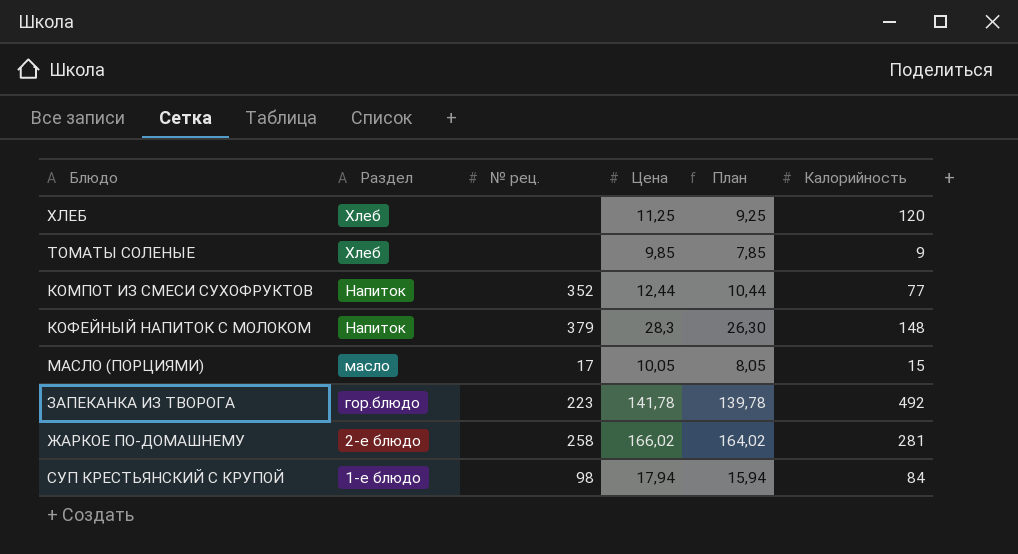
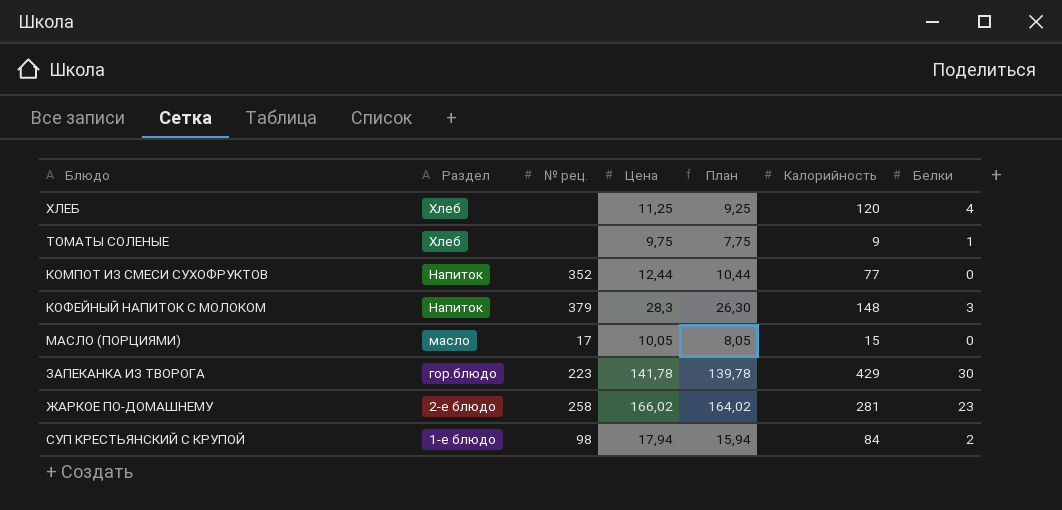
column Белки | position: none -> 7
ТОМАТЫ СОЛЕНЫЕ | Цена: 9,85 -> 9,75
ТОМАТЫ СОЛЕНЫЕ | План: 7,85 -> 7,75
ЗАПЕКАНКА ИЗ ТВОРОГА | Калорийность: 492 -> 429

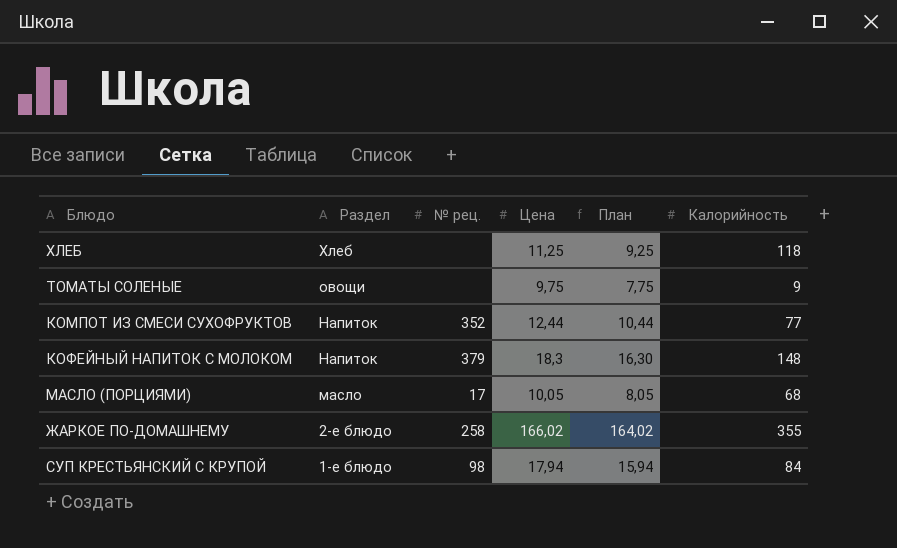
column Белки | position: 7 -> none
row ЗАПЕКАНКА ИЗ ТВОРОГА: гор.блюдо | 223 | 141,78 | 139,78 | 429 | 30 -> none
ХЛЕБ | Калорийность: 120 -> 118
ТОМАТЫ СОЛЕНЫЕ | Раздел: Хлеб -> овощи
КОФЕЙНЫЙ НАПИТОК С МОЛОКОМ | Цена: 28,3 -> 18,3
КОФЕЙНЫЙ НАПИТОК С МОЛОКОМ | План: 26,30 -> 16,30
МАСЛО (ПОРЦИЯМИ) | Калорийность: 15 -> 68
ЖАРКОЕ ПО-ДОМАШНЕМУ | Калорийность: 281 -> 355

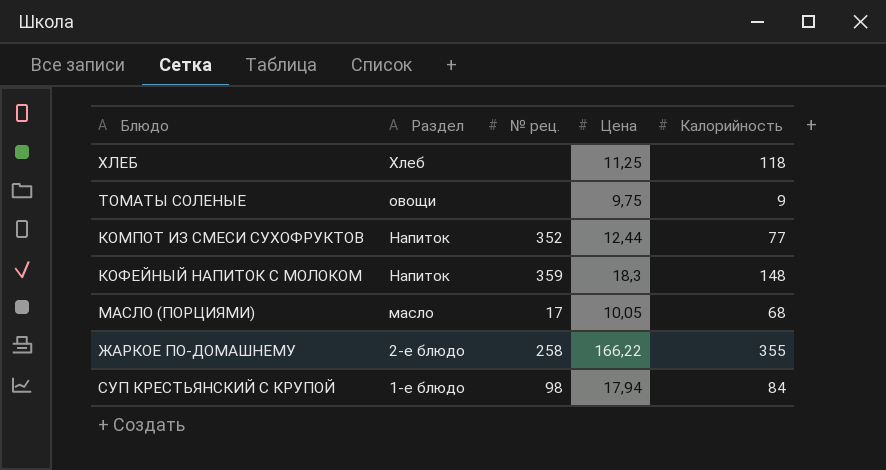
column План | formula: [Цена] - 2 -> none
КОФЕЙНЫЙ НАПИТОК С МОЛОКОМ | № рец.: 379 -> 359
ЖАРКОЕ ПО-ДОМАШНЕМУ | Цена: 166,02 -> 166,22

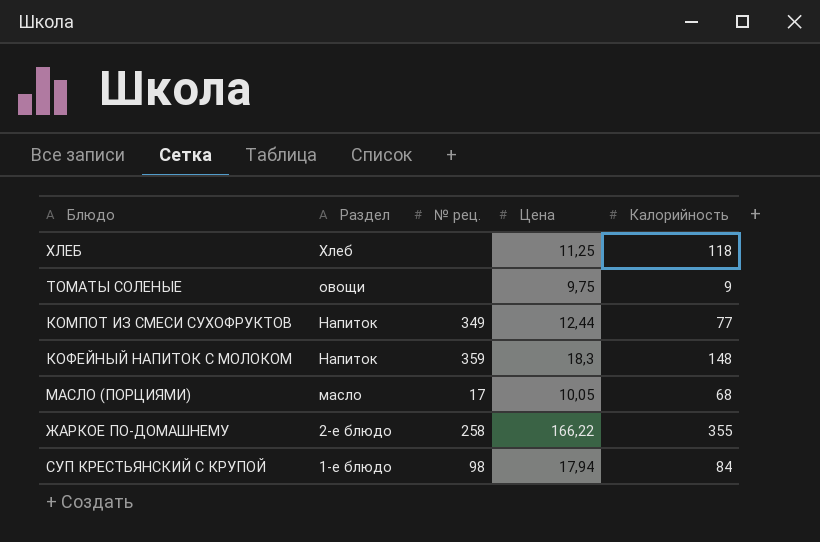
КОМПОТ ИЗ СМЕСИ СУХОФРУКТОВ | № рец.: 352 -> 349

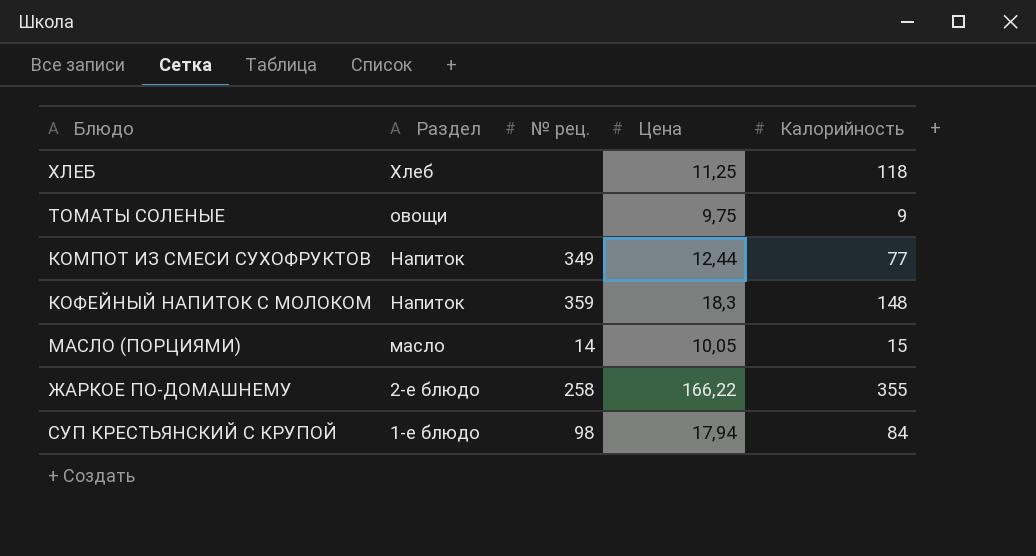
МАСЛО (ПОРЦИЯМИ) | № рец.: 17 -> 14
МАСЛО (ПОРЦИЯМИ) | Калорийность: 68 -> 15

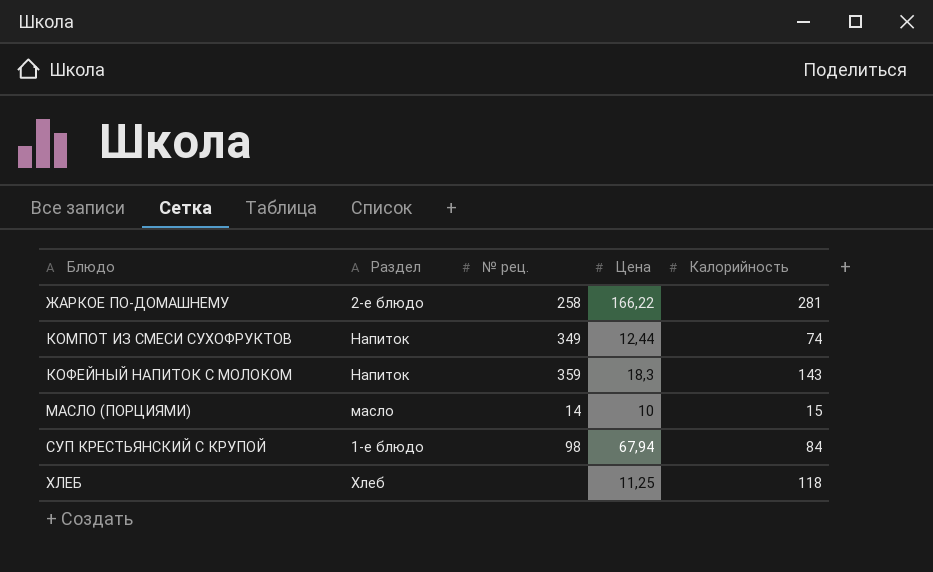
row order: Раздел descending -> Блюдо ascending
row ТОМАТЫ СОЛЕНЫЕ: овощи | none | 9,75 | 9 -> none
ЖАРКОЕ ПО-ДОМАШНЕМУ | Калорийность: 355 -> 281
КОМПОТ ИЗ СМЕСИ СУХОФРУКТОВ | Калорийность: 77 -> 74
КОФЕЙНЫЙ НАПИТОК С МОЛОКОМ | Калорийность: 148 -> 143
МАСЛО (ПОРЦИЯМИ) | Цена: 10,05 -> 10
СУП КРЕСТЬЯНСКИЙ С КРУПОЙ | Цена: 17,94 -> 67,94

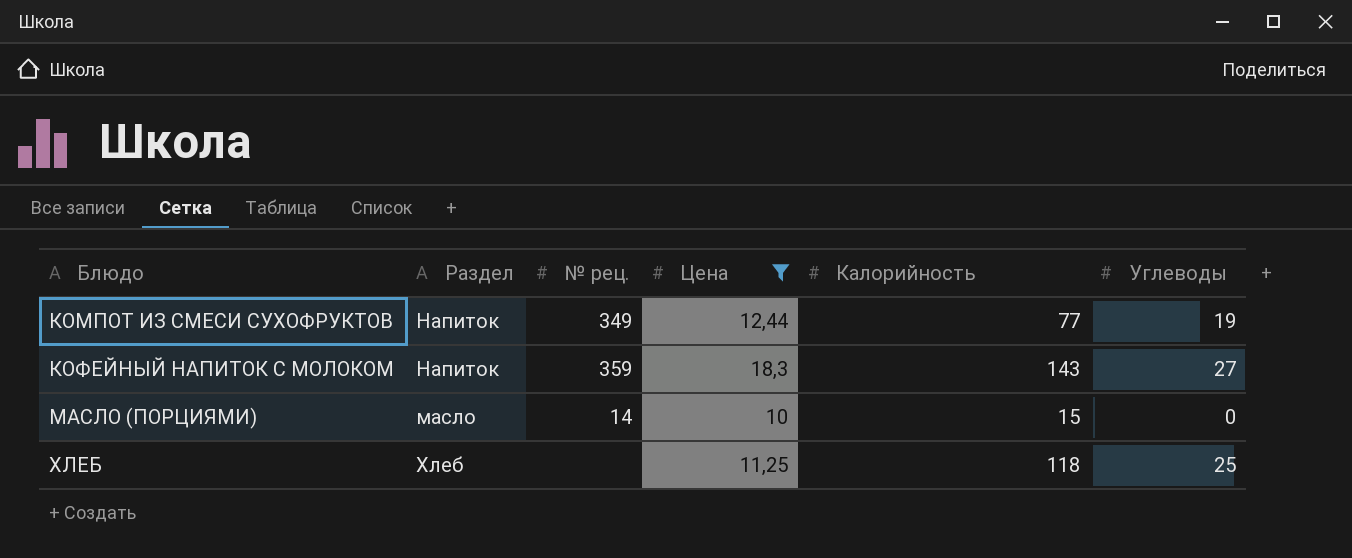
filter: none -> Цена <= 18,3
column Углеводы | position: none -> 6
КОМПОТ ИЗ СМЕСИ СУХОФРУКТОВ | Калорийность: 74 -> 77

